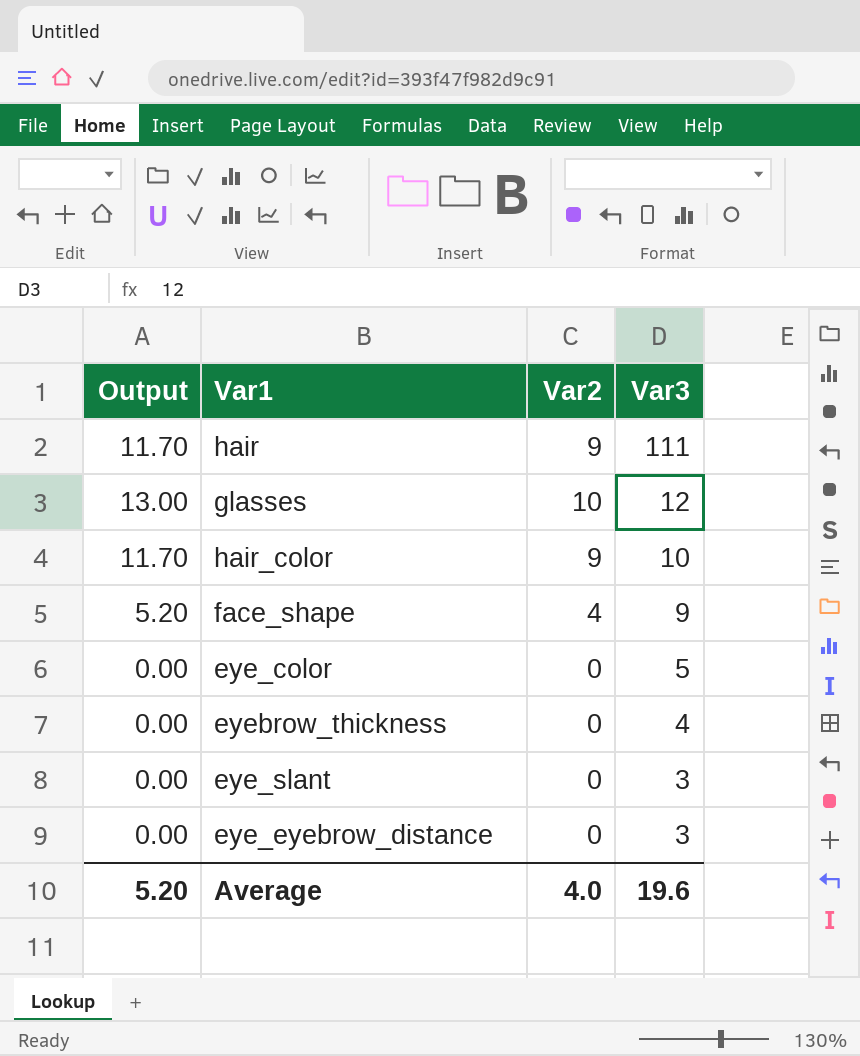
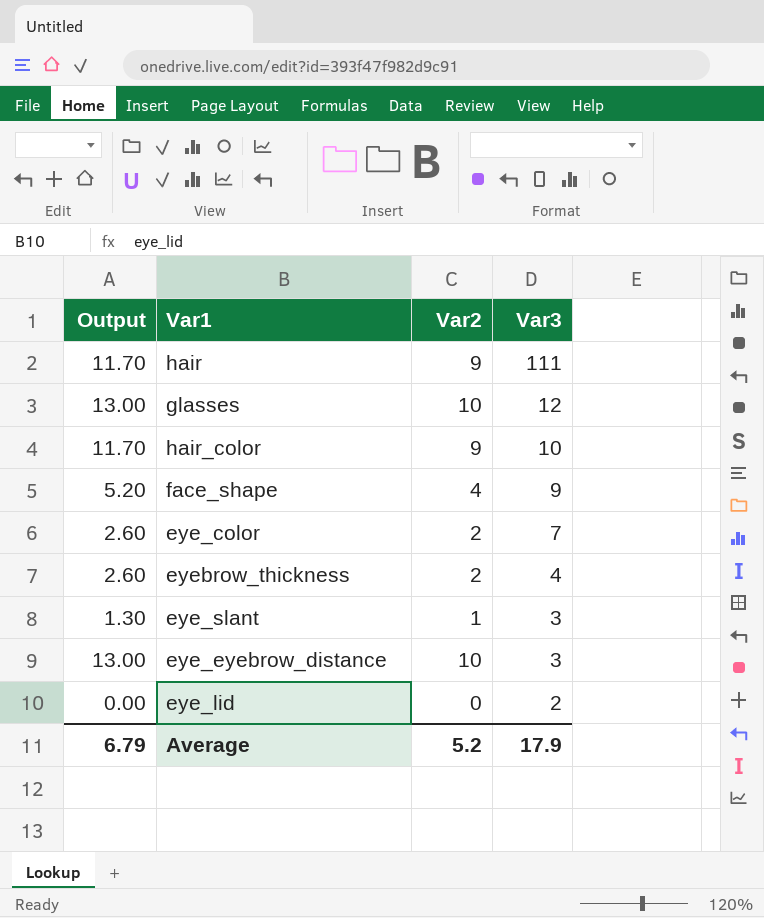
eye_color | Output: 0.00 -> 2.60
eye_color | Var2: 0 -> 2
eye_color | Var3: 5 -> 7
eyebrow_thickness | Output: 0.00 -> 2.60
eyebrow_thickness | Var2: 0 -> 2
eye_slant | Output: 0.00 -> 1.30
eye_slant | Var2: 0 -> 1
eye_eyebrow_distance | Output: 0.00 -> 13.00
eye_eyebrow_distance | Var2: 0 -> 10
row eye_lid: none -> 0.00 | 0 | 2
Average | Output: 5.20 -> 6.79
Average | Var2: 4.0 -> 5.2
Average | Var3: 19.6 -> 17.9

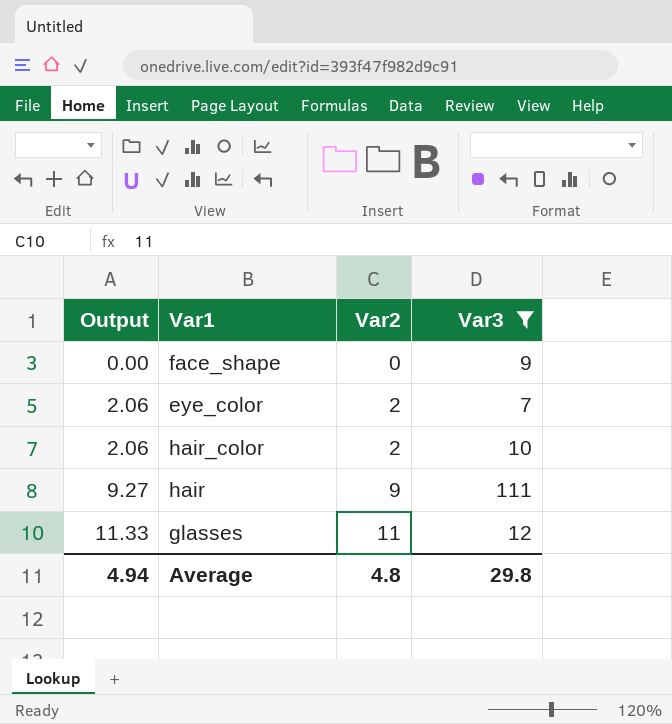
filter: none -> Var3 >= 7
row order: Var3 descending -> Output ascending
column Output | formula: [Var2] * 1.3 -> [Var2] * 1.03
face_shape | Var2: 4 -> 0
hair_color | Var2: 9 -> 2
glasses | Var2: 10 -> 11
Average | Output: 6.79 -> 4.94
Average | Var2: 5.2 -> 4.8
Average | Var3: 17.9 -> 29.8

